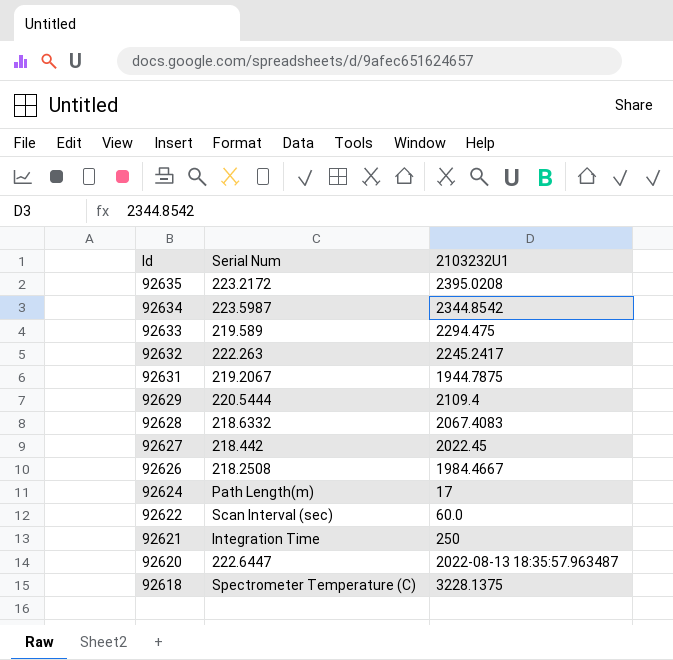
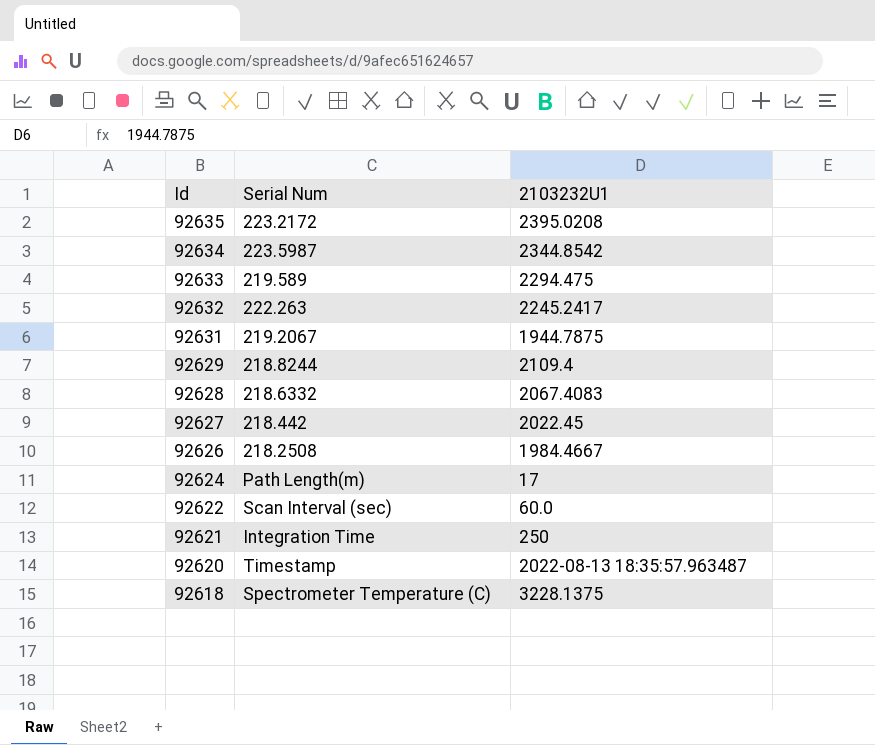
92629 | Serial Num: 220.5444 -> 218.8244
92620 | Serial Num: 222.6447 -> Timestamp

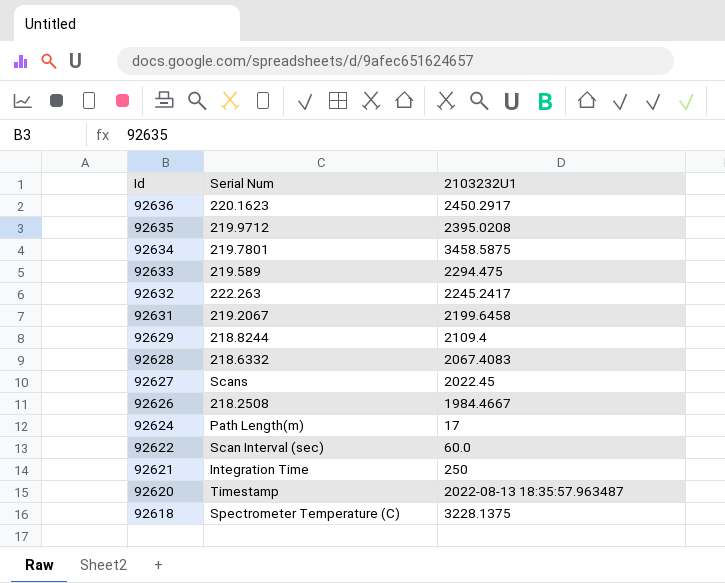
row 92636: none -> 220.1623 | 2450.2917
92635 | Serial Num: 223.2172 -> 219.9712
92634 | Serial Num: 223.5987 -> 219.7801
92634 | 2103232U1: 2344.8542 -> 3458.5875
92631 | 2103232U1: 1944.7875 -> 2199.6458
92627 | Serial Num: 218.442 -> Scans

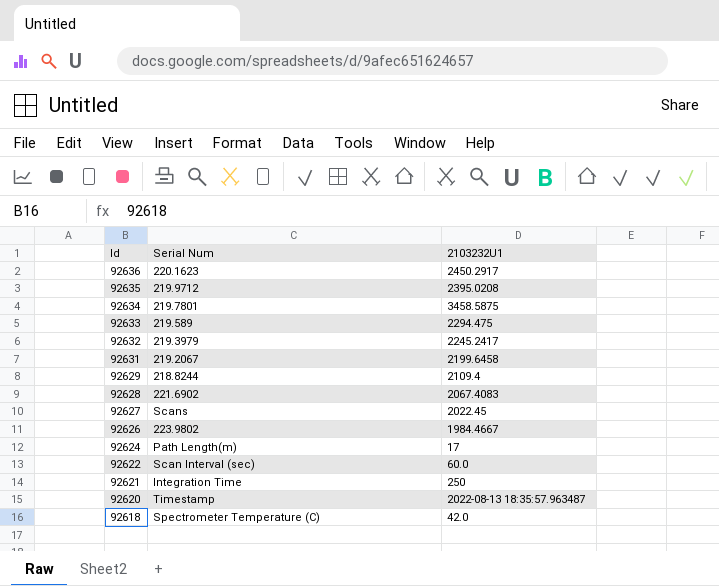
92632 | Serial Num: 222.263 -> 219.3979
92628 | Serial Num: 218.6332 -> 221.6902
92626 | Serial Num: 218.2508 -> 223.9802
92618 | 2103232U1: 3228.1375 -> 42.0

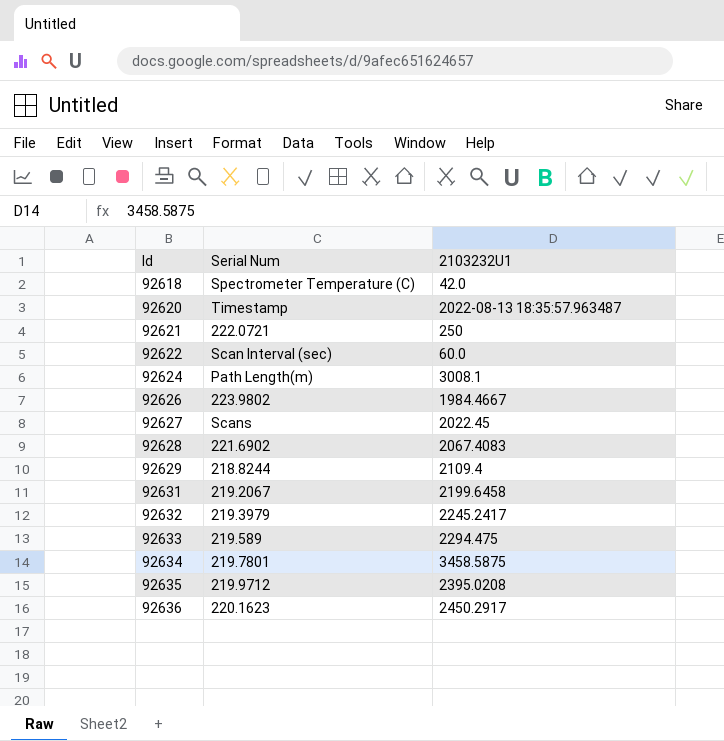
row order: Id descending -> Id ascending
92621 | Serial Num: Integration Time -> 222.0721
92624 | 2103232U1: 17 -> 3008.1

